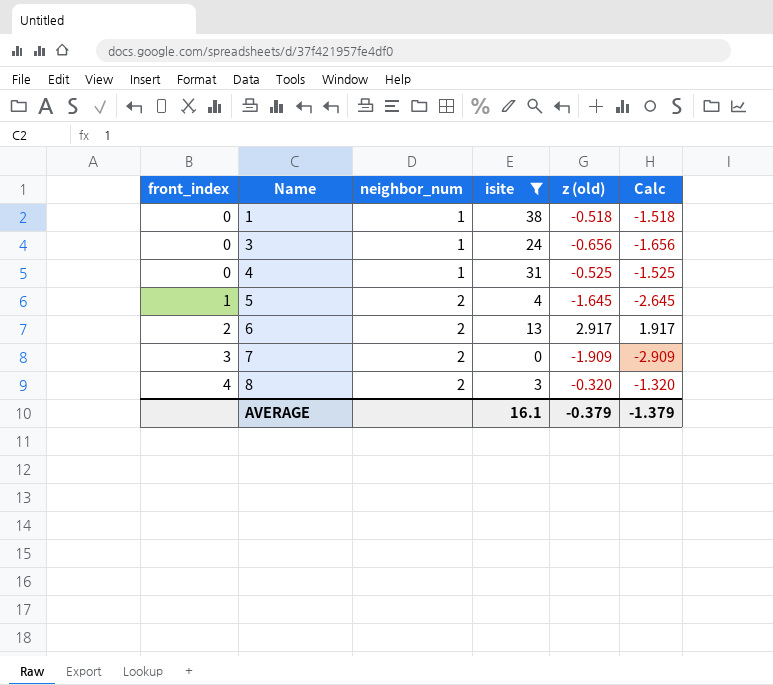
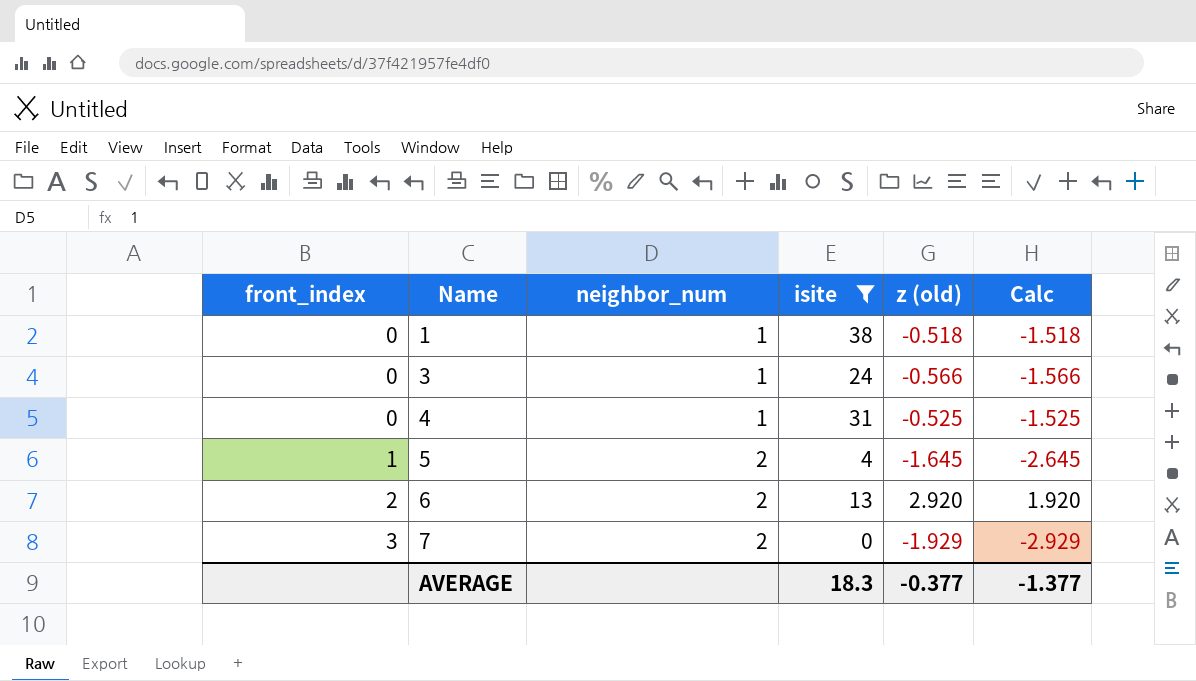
row 8: 4 | 2 | 3 | -0.320 | -1.320 -> none
3 | z (old): -0.656 -> -0.566
3 | Calc: -1.656 -> -1.566
6 | z (old): 2.917 -> 2.920
6 | Calc: 1.917 -> 1.920
7 | z (old): -1.909 -> -1.929
7 | Calc: -2.909 -> -2.929
AVERAGE | isite: 16.1 -> 18.3
AVERAGE | z (old): -0.379 -> -0.377
AVERAGE | Calc: -1.379 -> -1.377

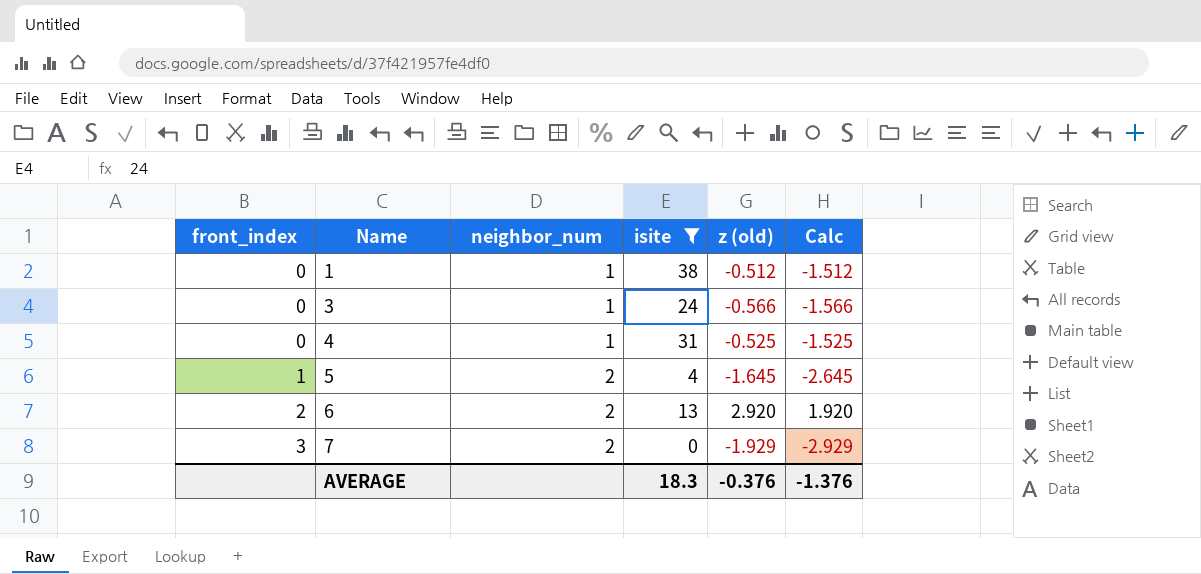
1 | z (old): -0.518 -> -0.512
1 | Calc: -1.518 -> -1.512
AVERAGE | z (old): -0.377 -> -0.376
AVERAGE | Calc: -1.377 -> -1.376

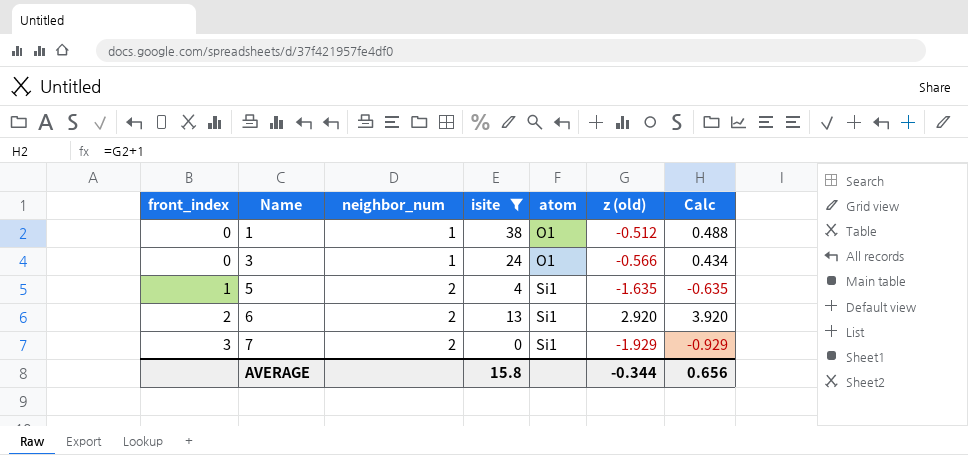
column atom | position: none -> 5
column Calc | formula: [z (old)] - 1 -> [z (old)] + 1
row 4: 0 | 1 | 31 | -0.525 | -1.525 -> none
5 | z (old): -1.645 -> -1.635
AVERAGE | isite: 18.3 -> 15.8
AVERAGE | z (old): -0.376 -> -0.344
AVERAGE | Calc: -1.376 -> 0.656

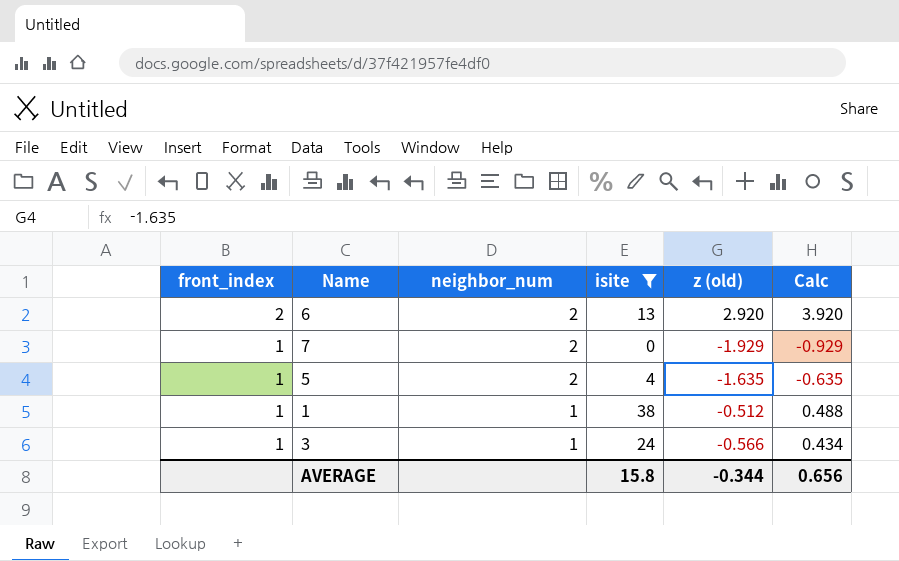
row order: front_index ascending -> front_index descending
column atom | position: 5 -> none
7 | front_index: 3 -> 1
1 | front_index: 0 -> 1
3 | front_index: 0 -> 1

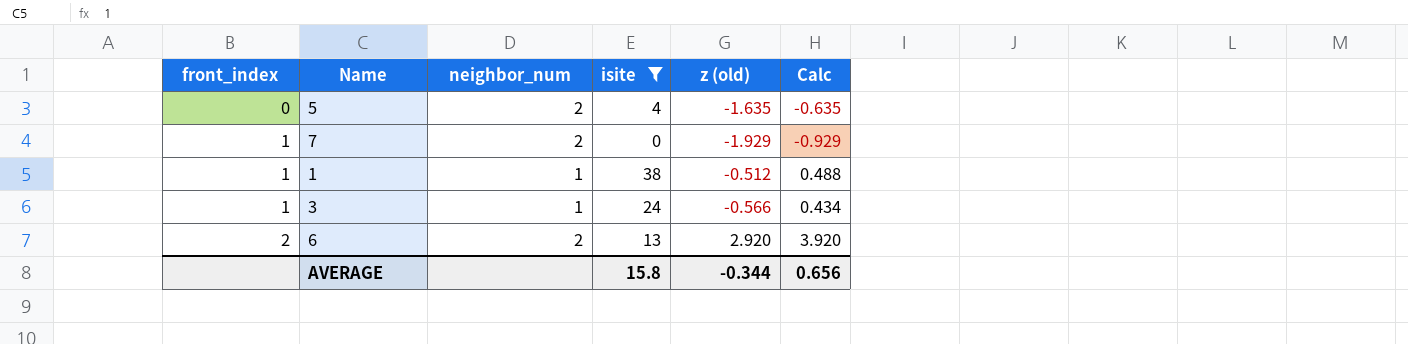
row order: front_index descending -> front_index ascending
5 | front_index: 1 -> 0

